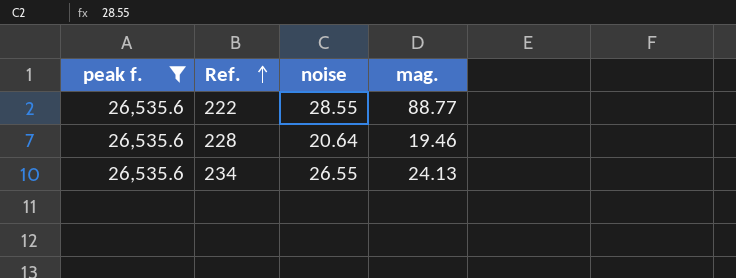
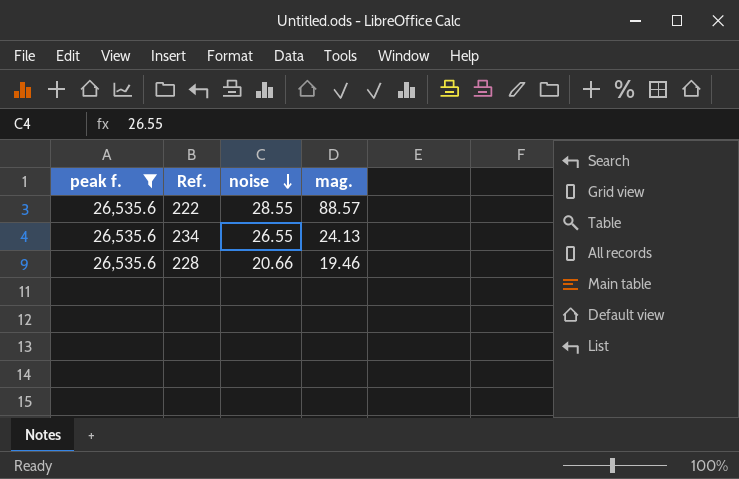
row order: Ref. ascending -> noise descending
222 | mag.: 88.77 -> 88.57
228 | noise: 20.64 -> 20.66

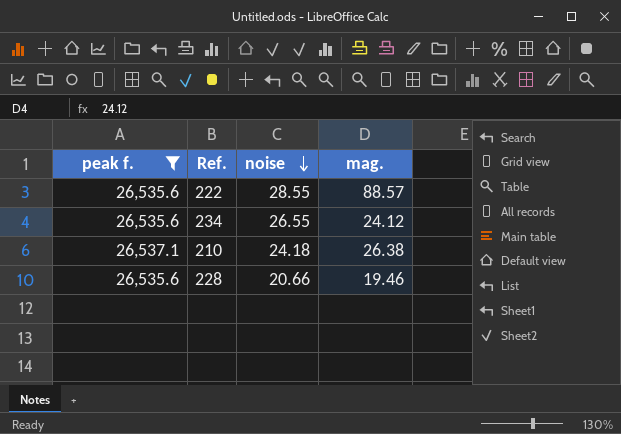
234 | mag.: 24.13 -> 24.12
row 210: none -> 26,537.1 | 24.18 | 26.38

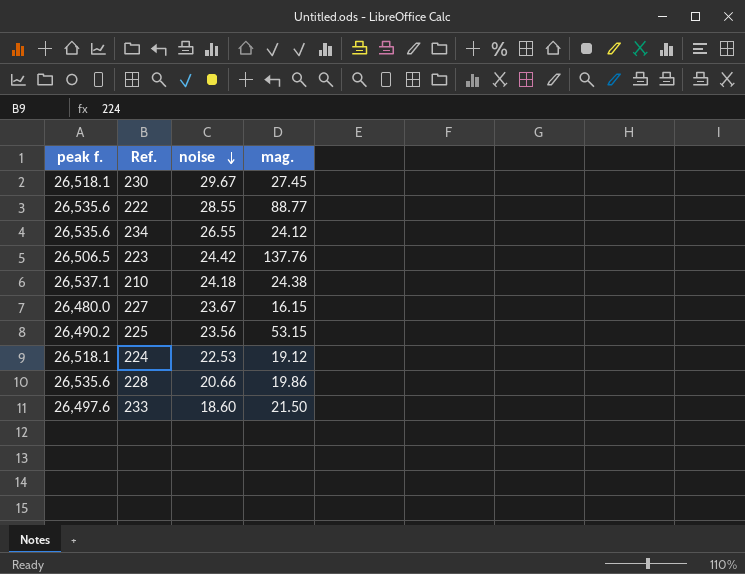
filter: peak f. >= 26,535.6 -> none
222 | mag.: 88.57 -> 88.77
210 | mag.: 26.38 -> 24.38
228 | mag.: 19.46 -> 19.86

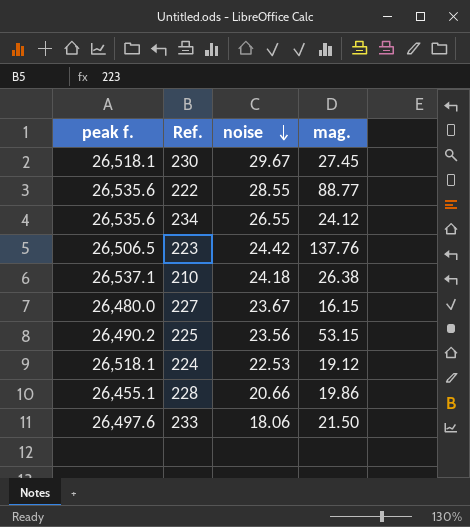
210 | mag.: 24.38 -> 26.38
228 | peak f.: 26,535.6 -> 26,455.1
233 | noise: 18.60 -> 18.06

